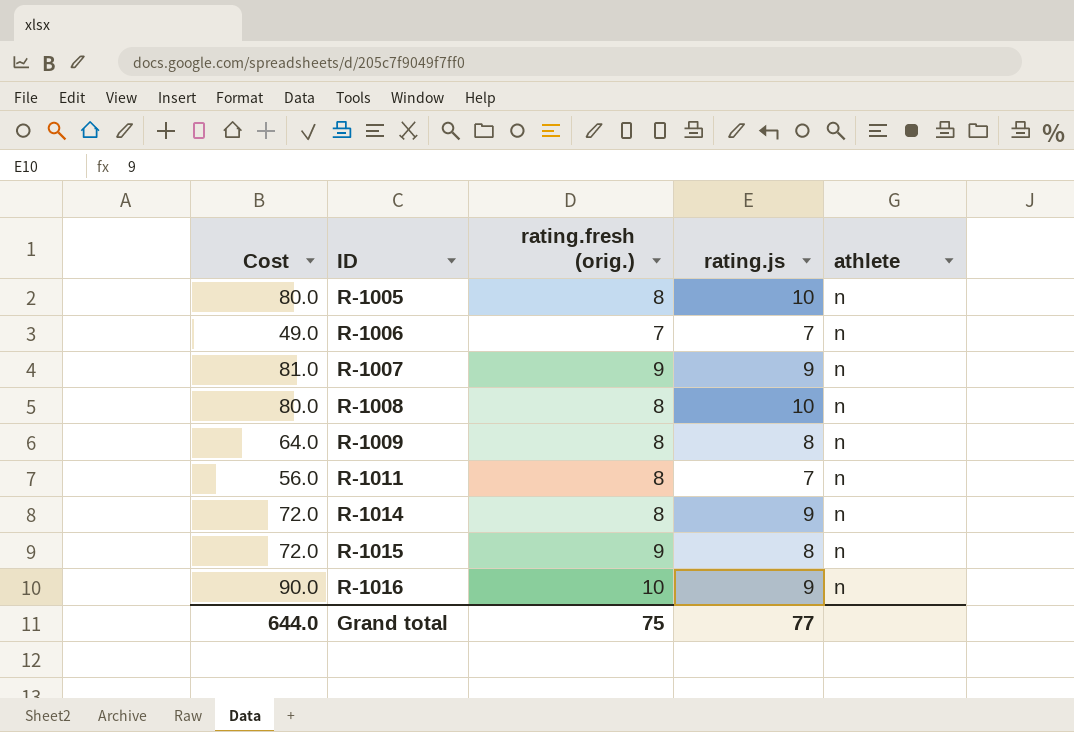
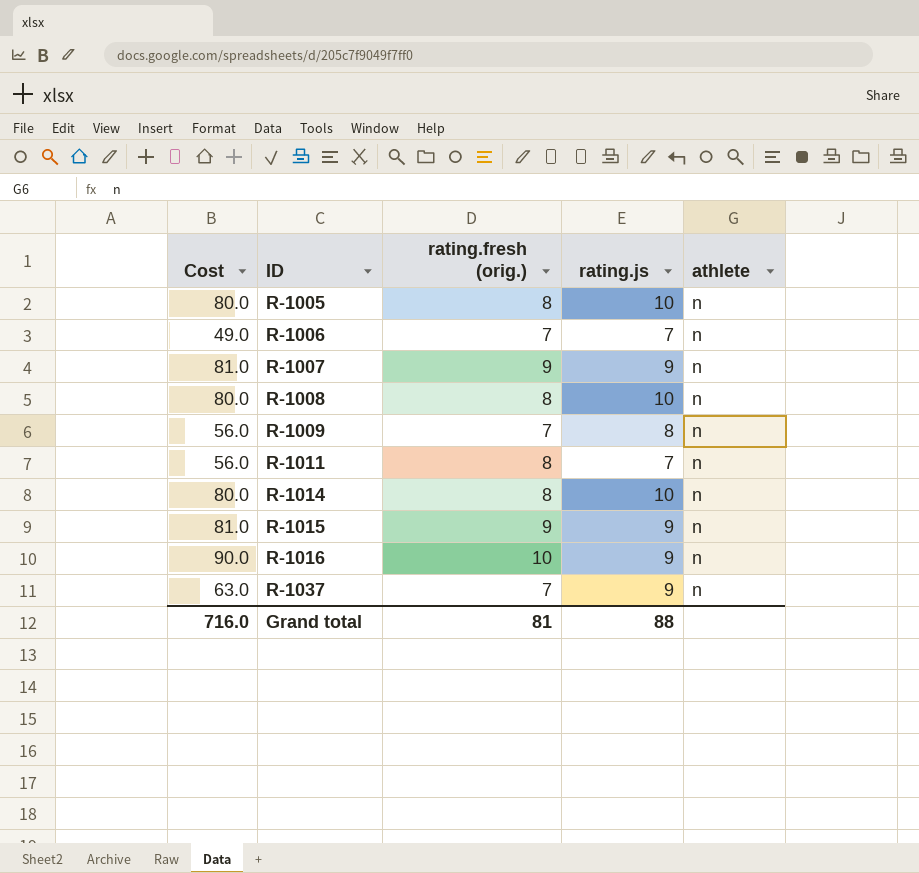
R-1009 | Cost: 64.0 -> 56.0
R-1009 | rating.fresh (orig.): 8 -> 7
R-1014 | Cost: 72.0 -> 80.0
R-1014 | rating.js: 9 -> 10
R-1015 | Cost: 72.0 -> 81.0
R-1015 | rating.js: 8 -> 9
row R-1037: none -> 63.0 | 7 | 9 | n
Grand total | Cost: 644.0 -> 716.0
Grand total | rating.fresh (orig.): 75 -> 81
Grand total | rating.js: 77 -> 88

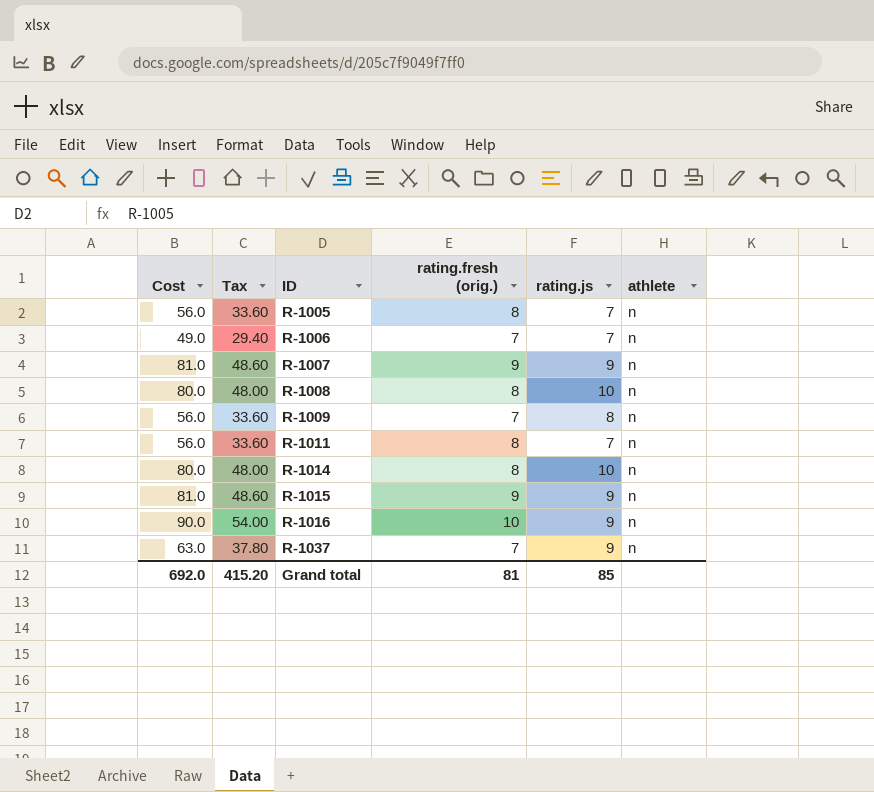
column Tax | formula: none -> [Cost] * 0.6
R-1005 | Cost: 80.0 -> 56.0
R-1005 | rating.js: 10 -> 7
Grand total | Cost: 716.0 -> 692.0
Grand total | rating.js: 88 -> 85

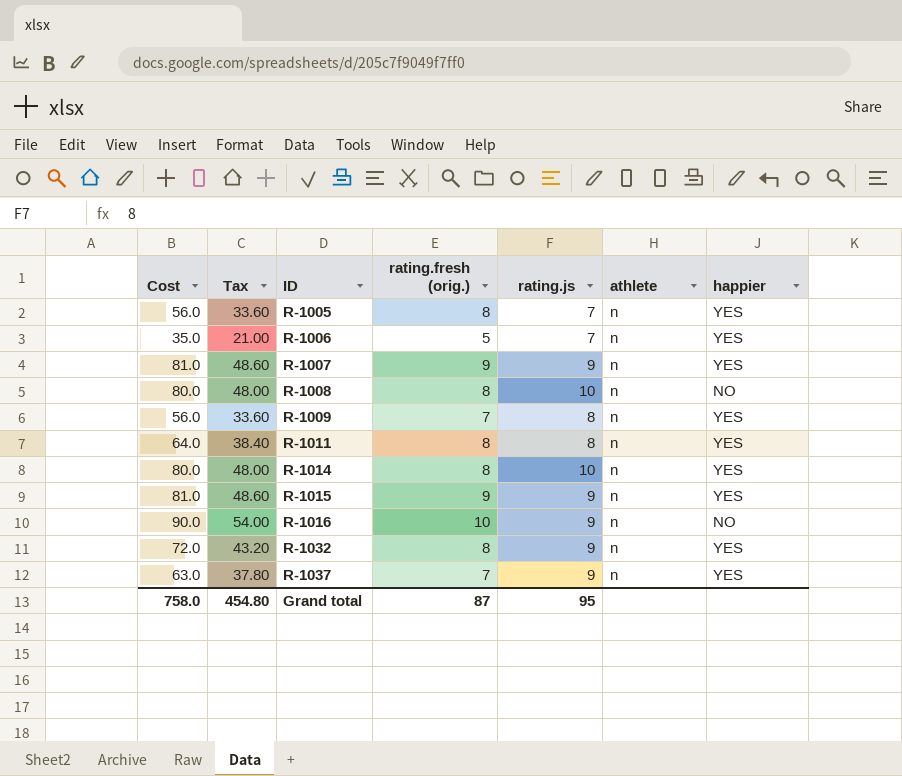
column happier | position: none -> 7
R-1006 | Cost: 49.0 -> 35.0
R-1006 | Tax: 29.40 -> 21.00
R-1006 | rating.fresh (orig.): 7 -> 5
R-1011 | Cost: 56.0 -> 64.0
R-1011 | Tax: 33.60 -> 38.40
R-1011 | rating.js: 7 -> 8
row R-1032: none -> 72.0 | 43.20 | 8 | 9 | n | YES
Grand total | Cost: 692.0 -> 758.0
Grand total | Tax: 415.20 -> 454.80
Grand total | rating.fresh (orig.): 81 -> 87
Grand total | rating.js: 85 -> 95

